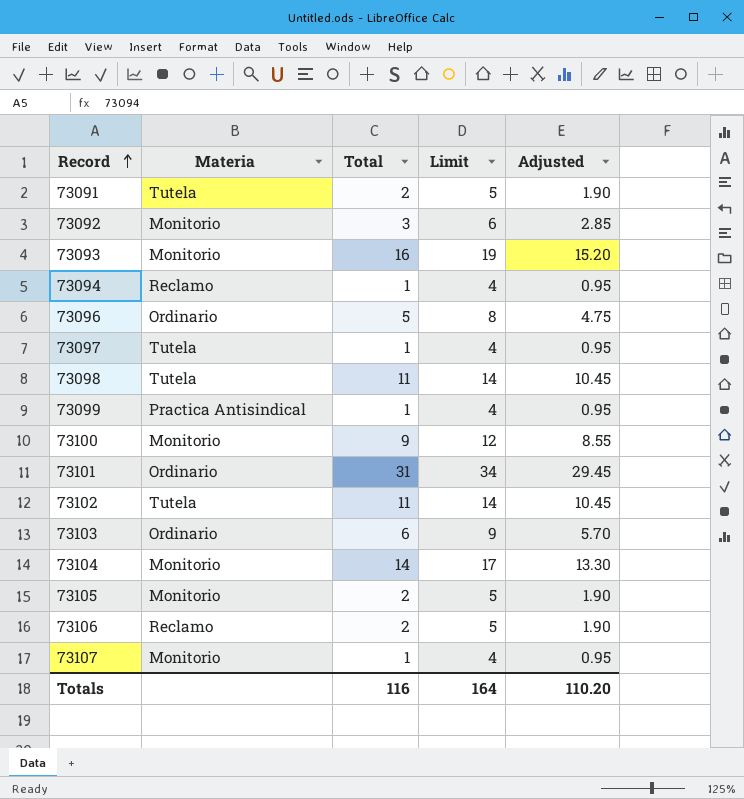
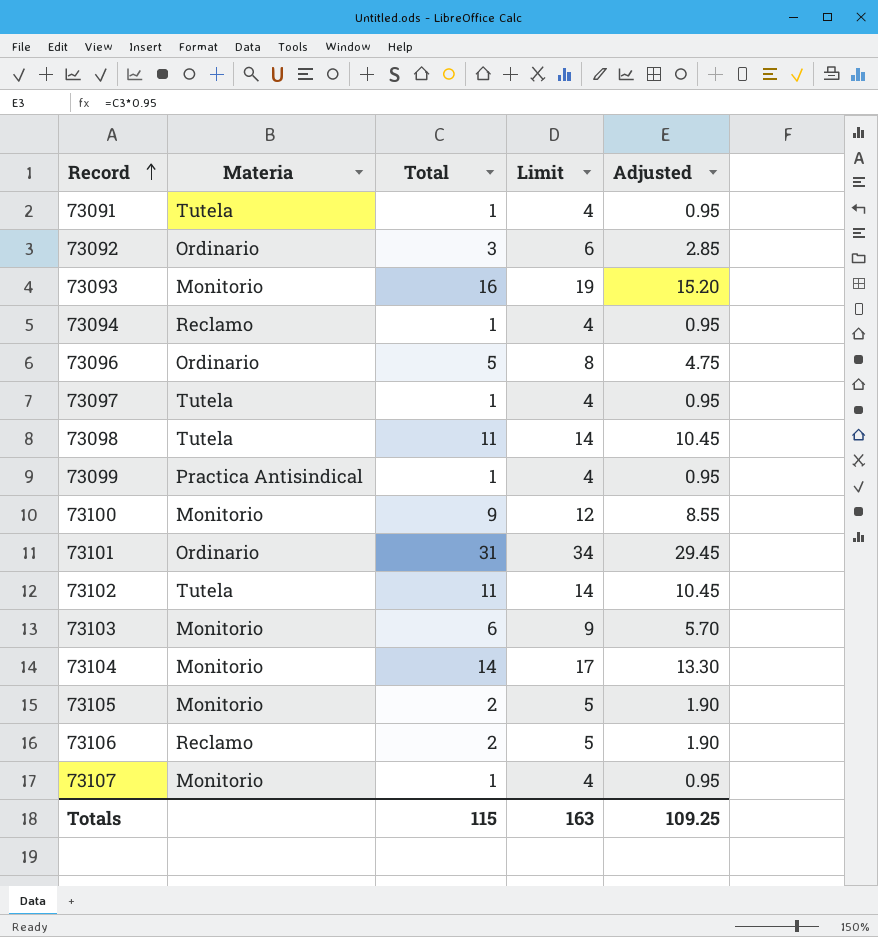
73091 | Total: 2 -> 1
73091 | Limit: 5 -> 4
73091 | Adjusted: 1.90 -> 0.95
73092 | Materia: Monitorio -> Ordinario
73103 | Materia: Ordinario -> Monitorio
Totals | Total: 116 -> 115
Totals | Limit: 164 -> 163
Totals | Adjusted: 110.20 -> 109.25

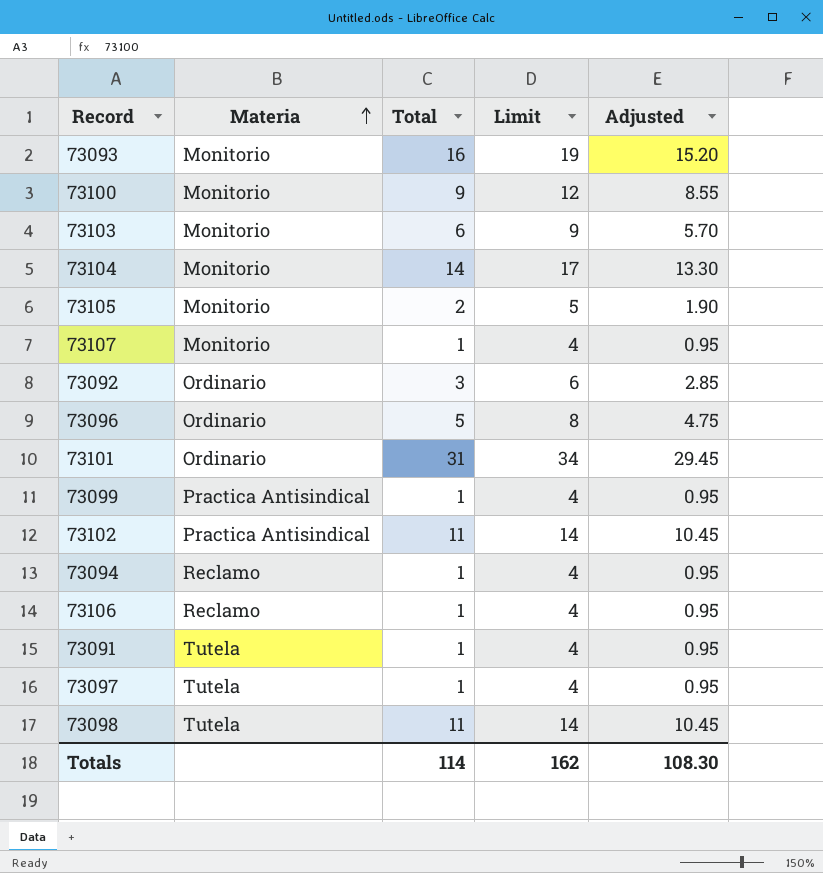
row order: Record ascending -> Materia ascending
73102 | Materia: Tutela -> Practica Antisindical
73106 | Total: 2 -> 1
73106 | Limit: 5 -> 4
73106 | Adjusted: 1.90 -> 0.95
Totals | Total: 115 -> 114
Totals | Limit: 163 -> 162
Totals | Adjusted: 109.25 -> 108.30

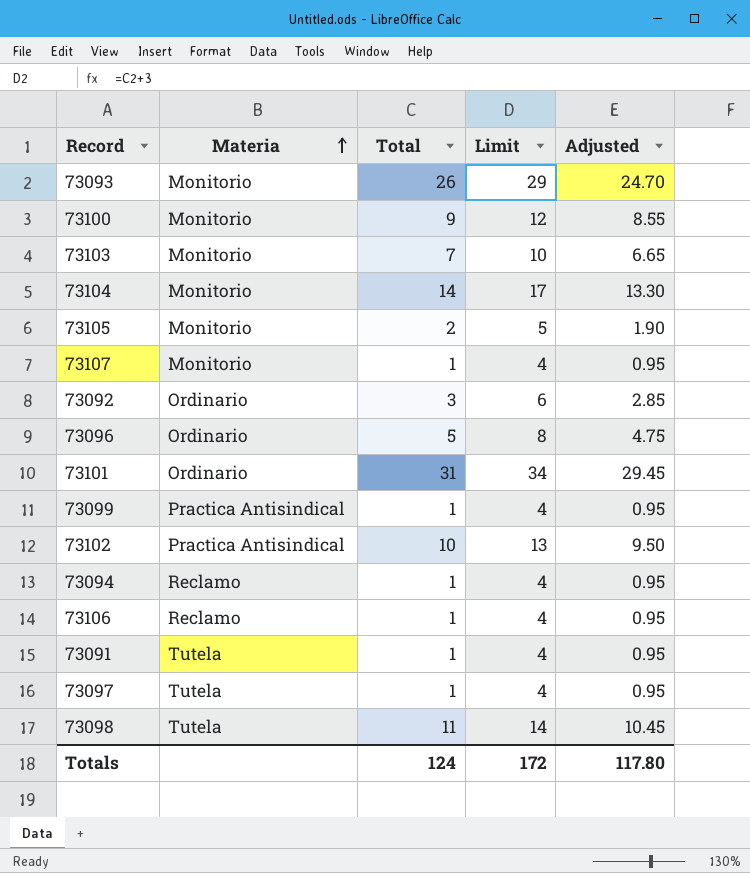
73093 | Total: 16 -> 26
73093 | Limit: 19 -> 29
73093 | Adjusted: 15.20 -> 24.70
73103 | Total: 6 -> 7
73103 | Limit: 9 -> 10
73103 | Adjusted: 5.70 -> 6.65
73102 | Total: 11 -> 10
73102 | Limit: 14 -> 13
73102 | Adjusted: 10.45 -> 9.50
Totals | Total: 114 -> 124
Totals | Limit: 162 -> 172
Totals | Adjusted: 108.30 -> 117.80

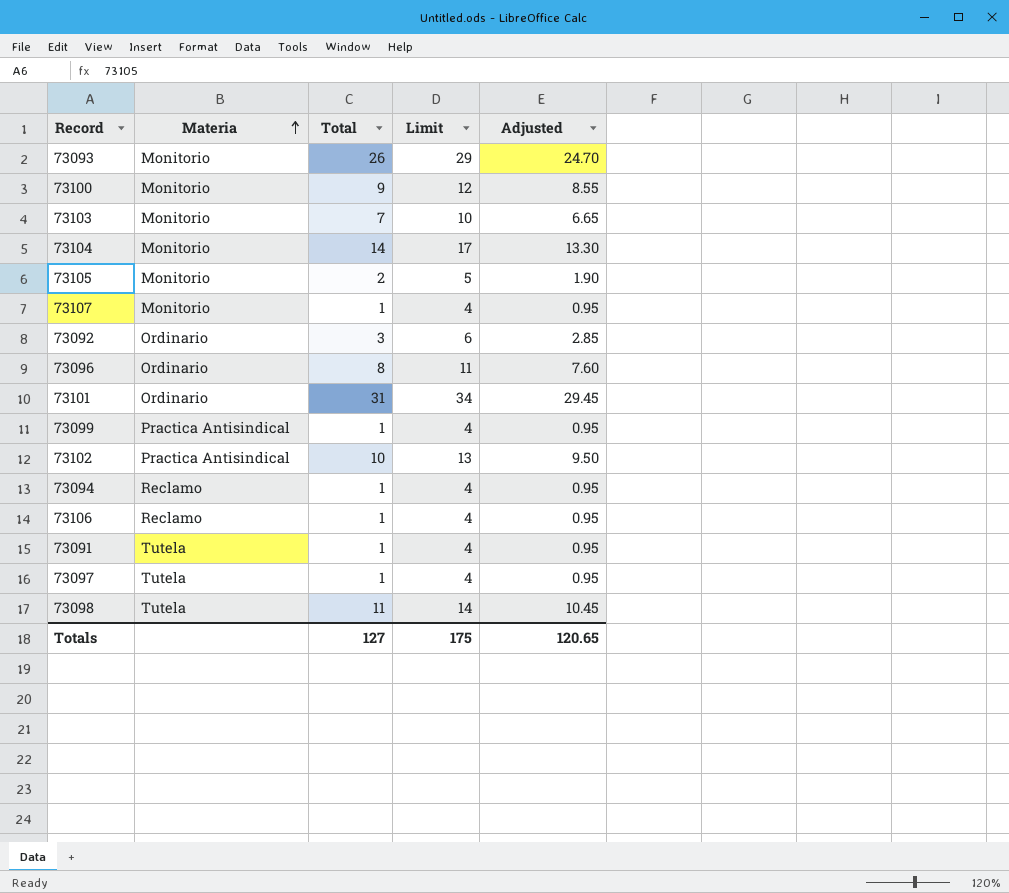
73096 | Total: 5 -> 8
73096 | Limit: 8 -> 11
73096 | Adjusted: 4.75 -> 7.60
Totals | Total: 124 -> 127
Totals | Limit: 172 -> 175
Totals | Adjusted: 117.80 -> 120.65

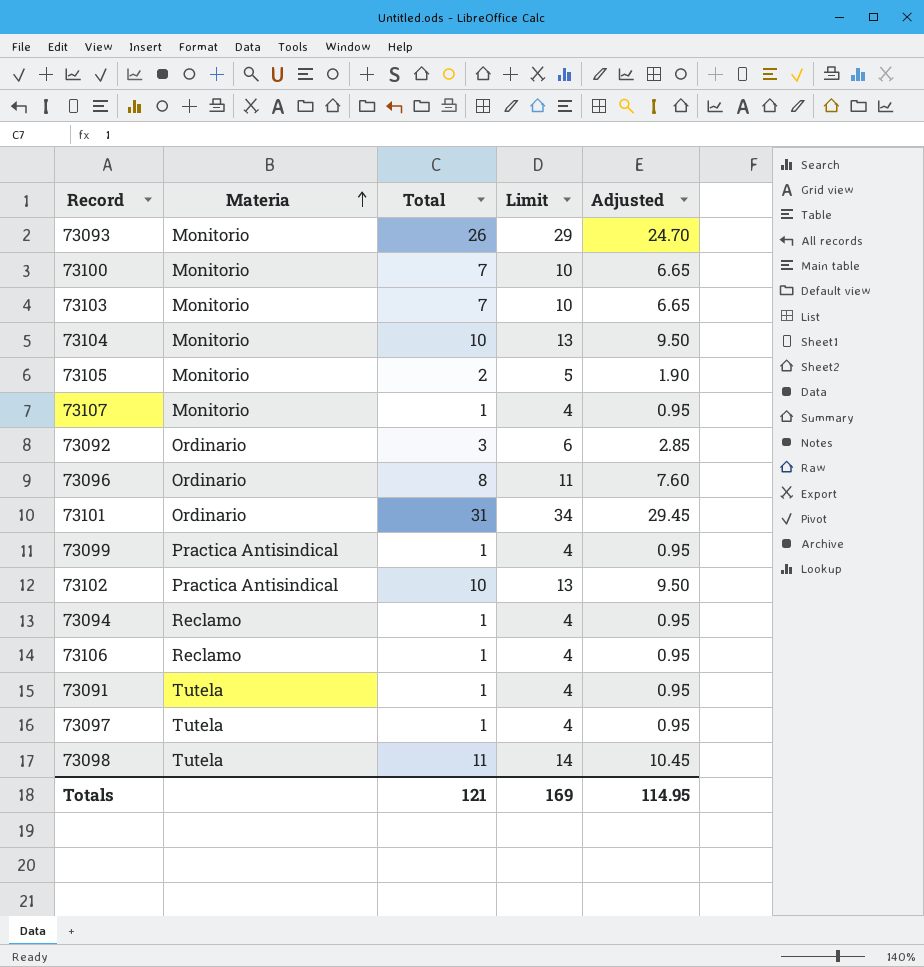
73100 | Total: 9 -> 7
73100 | Limit: 12 -> 10
73100 | Adjusted: 8.55 -> 6.65
73104 | Total: 14 -> 10
73104 | Limit: 17 -> 13
73104 | Adjusted: 13.30 -> 9.50
Totals | Total: 127 -> 121
Totals | Limit: 175 -> 169
Totals | Adjusted: 120.65 -> 114.95

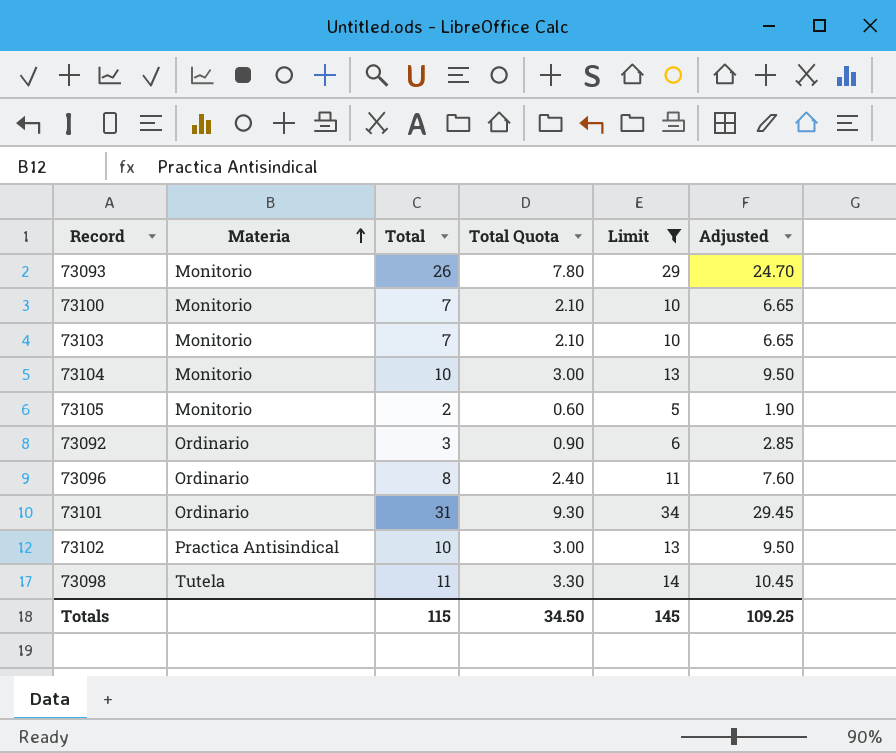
filter: none -> Limit != 4
column Total Quota | formula: none -> [Total] * 0.3
Totals | Total: 121 -> 115
Totals | Limit: 169 -> 145
Totals | Adjusted: 114.95 -> 109.25

